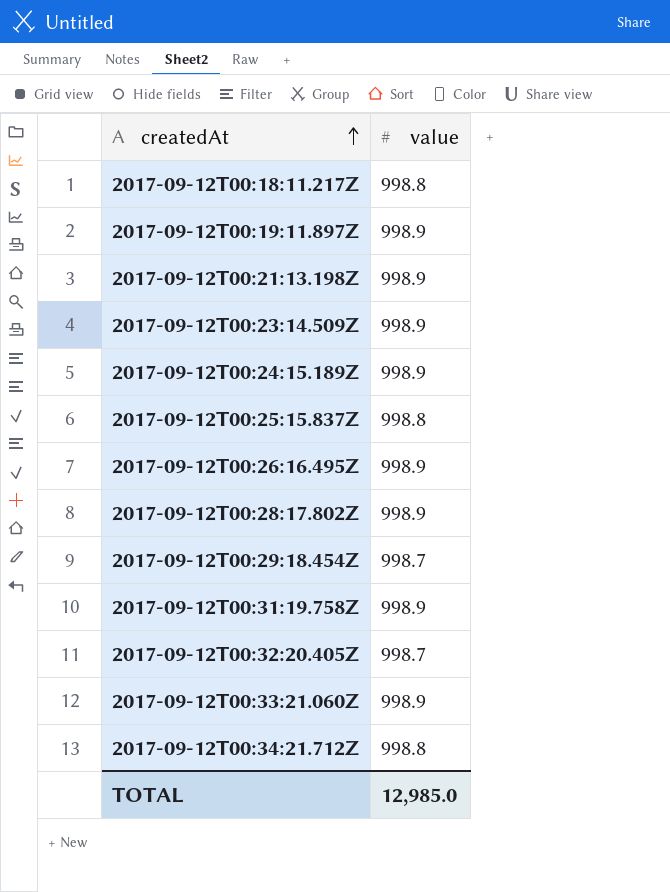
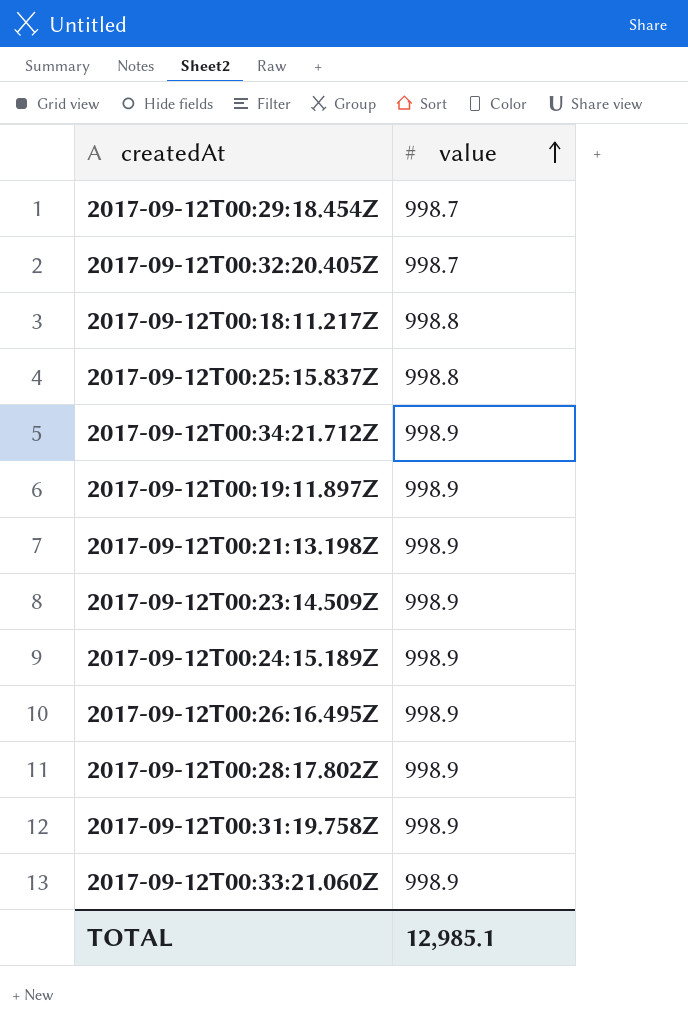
row order: createdAt ascending -> value ascending
2017-09-12T00:34:21.712Z | value: 998.8 -> 998.9
TOTAL | value: 12,985.0 -> 12,985.1

